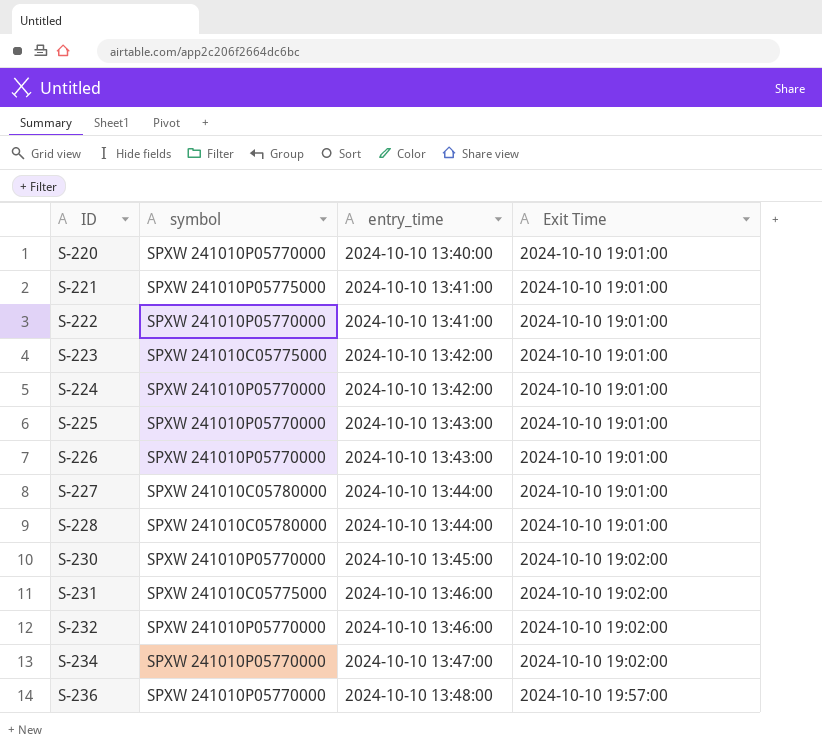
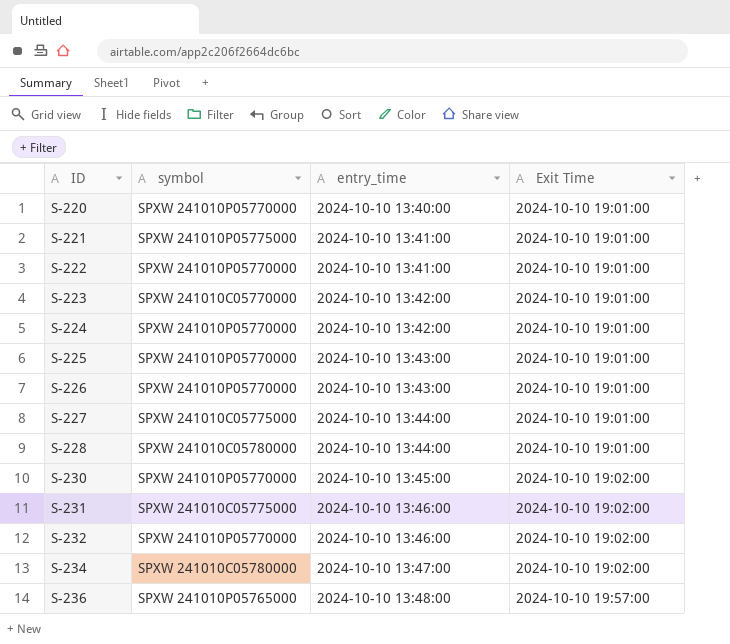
S-223 | symbol: SPXW 241010C05775000 -> SPXW 241010C05770000
S-227 | symbol: SPXW 241010C05780000 -> SPXW 241010C05775000
S-234 | symbol: SPXW 241010P05770000 -> SPXW 241010C05780000
S-236 | symbol: SPXW 241010P05770000 -> SPXW 241010P05765000

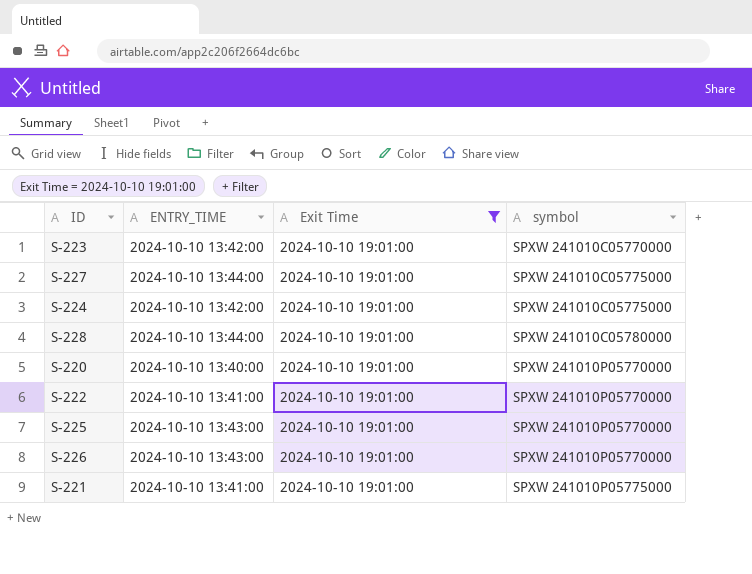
filter: none -> Exit Time = 2024-10-10 19:01:00
row order: ID ascending -> symbol ascending
column name: entry_time -> ENTRY_TIME
column symbol | position: 2 -> 4
S-224 | symbol: SPXW 241010P05770000 -> SPXW 241010C05775000

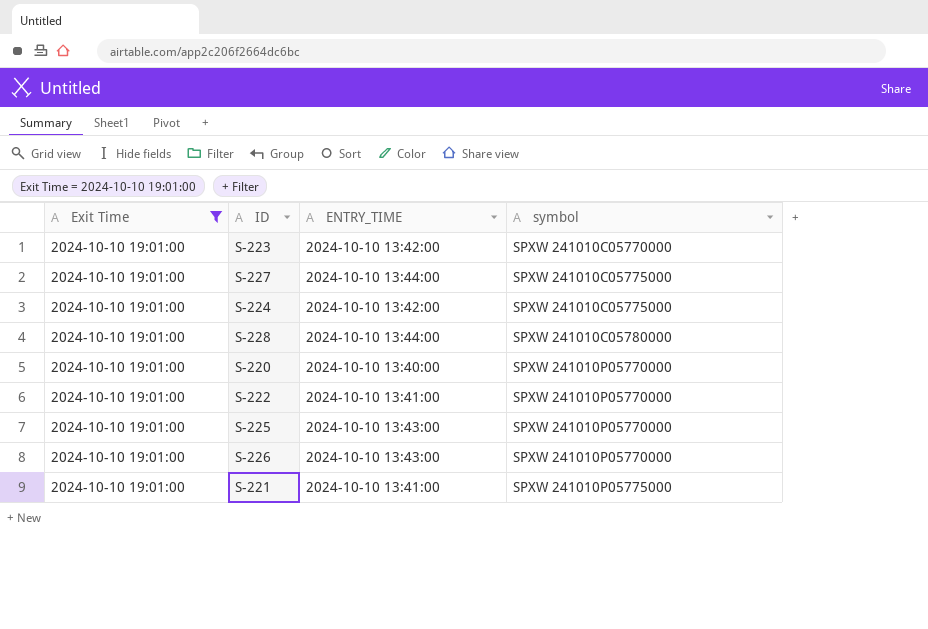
column Exit Time | position: 3 -> 1

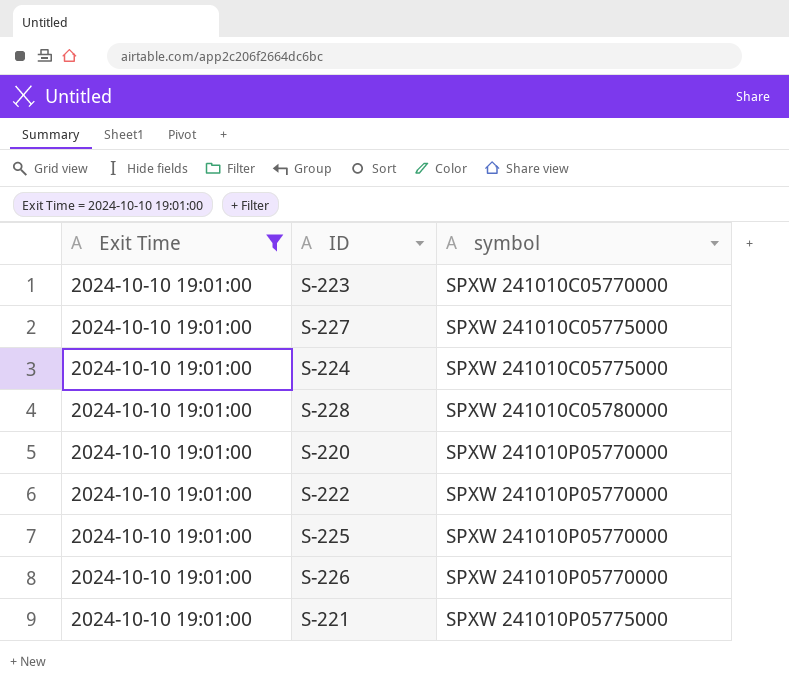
column ENTRY_TIME | position: 3 -> none

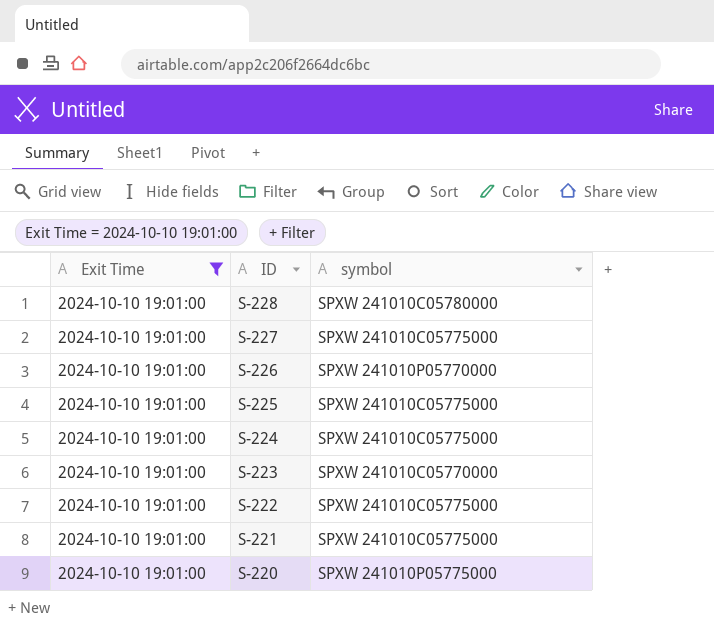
row order: symbol ascending -> ID descending
S-225 | symbol: SPXW 241010P05770000 -> SPXW 241010C05775000
S-222 | symbol: SPXW 241010P05770000 -> SPXW 241010C05775000
S-221 | symbol: SPXW 241010P05775000 -> SPXW 241010C05775000
S-220 | symbol: SPXW 241010P05770000 -> SPXW 241010P05775000

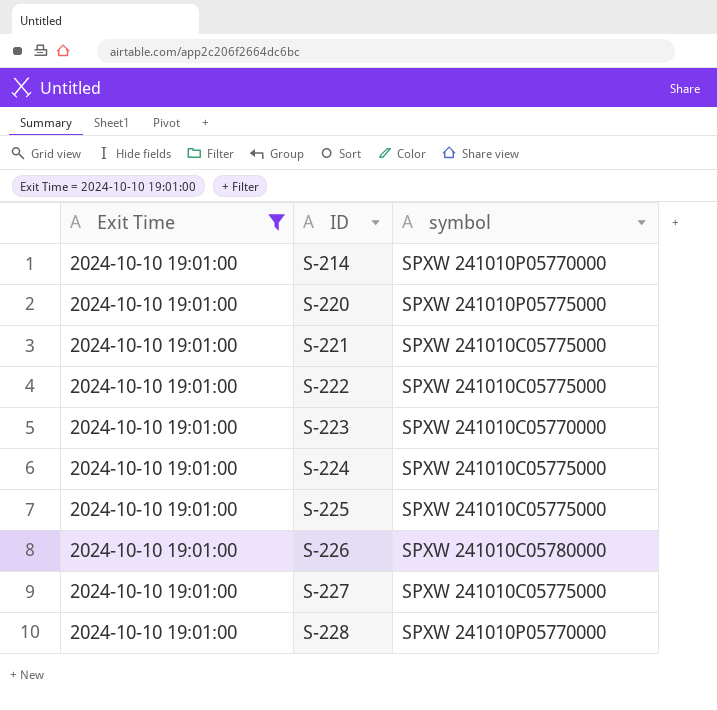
row order: ID descending -> ID ascending
row S-214: none -> 2024-10-10 19:01:00 | SPXW 241010P05770000
S-226 | symbol: SPXW 241010P05770000 -> SPXW 241010C05780000
S-228 | symbol: SPXW 241010C05780000 -> SPXW 241010P05770000

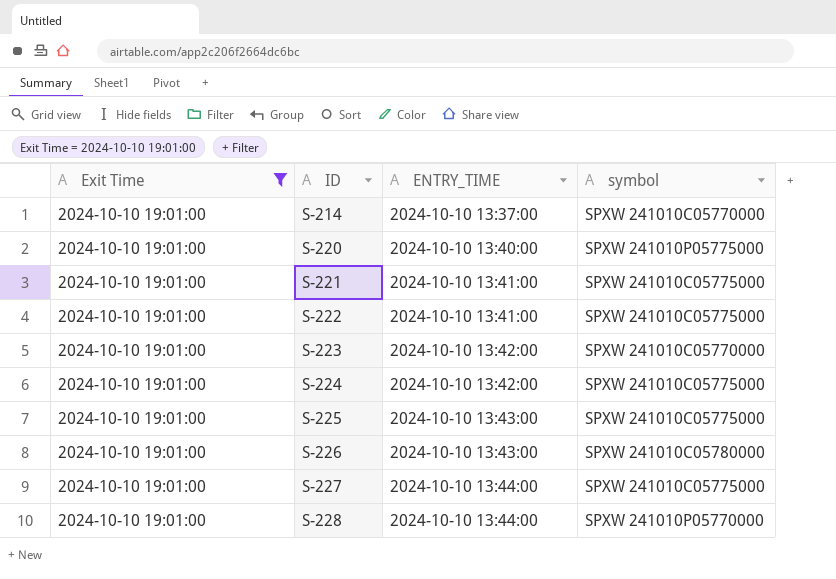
column ENTRY_TIME | position: none -> 3
S-214 | symbol: SPXW 241010P05770000 -> SPXW 241010C05770000

